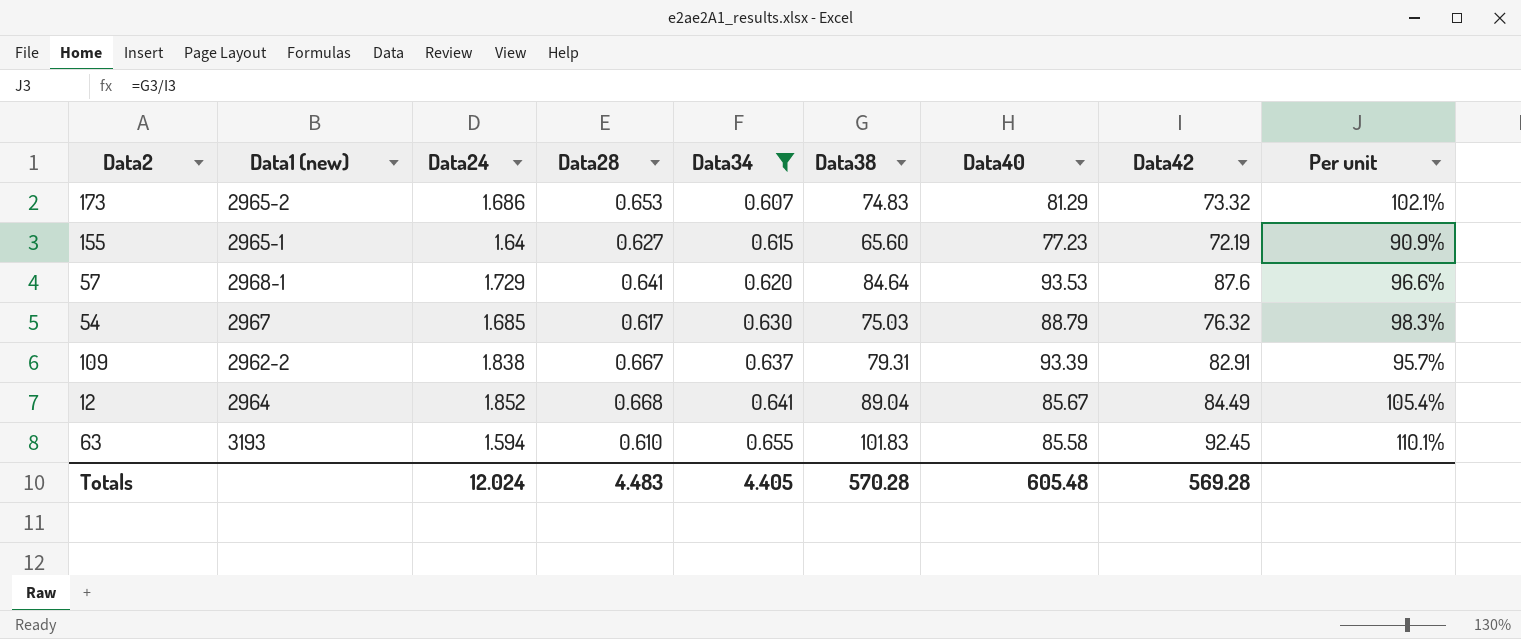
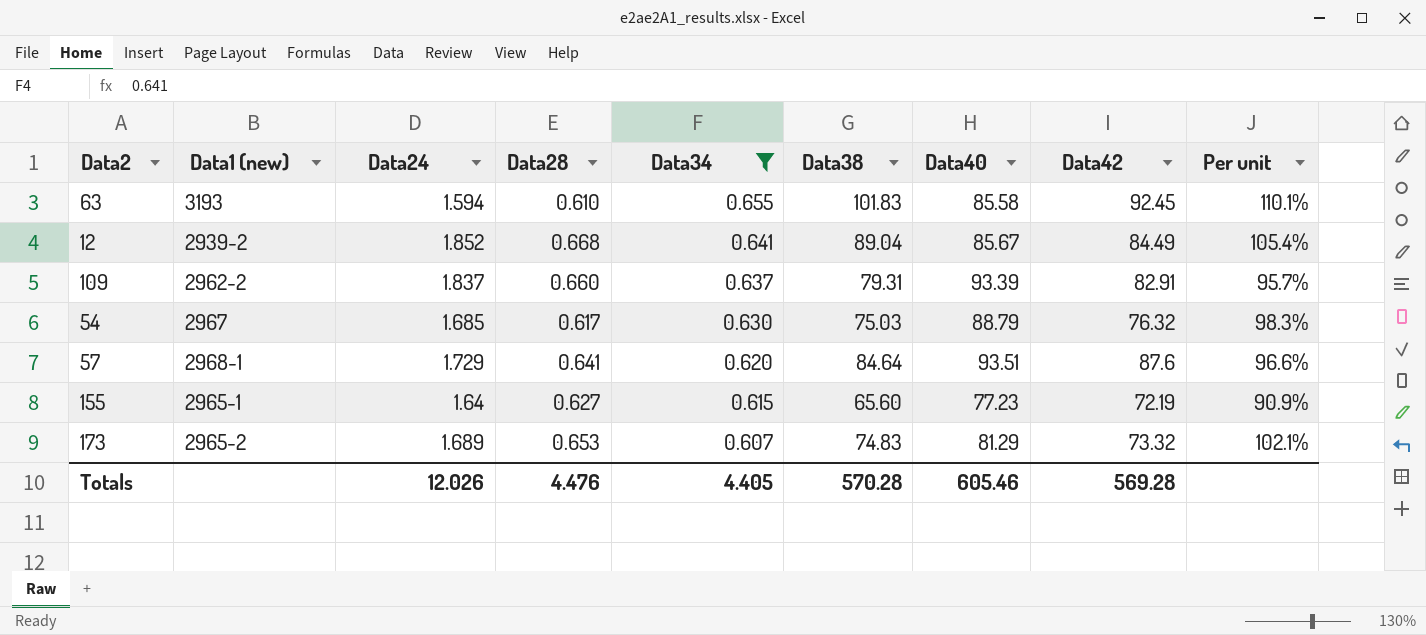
row order: Data34 ascending -> Data34 descending
12 | Data1 (new): 2964 -> 2939-2
109 | Data24: 1.838 -> 1.837
109 | Data28: 0.667 -> 0.660
57 | Data40: 93.53 -> 93.51
173 | Data24: 1.686 -> 1.689
Totals | Data24: 12.024 -> 12.026
Totals | Data28: 4.483 -> 4.476
Totals | Data40: 605.48 -> 605.46

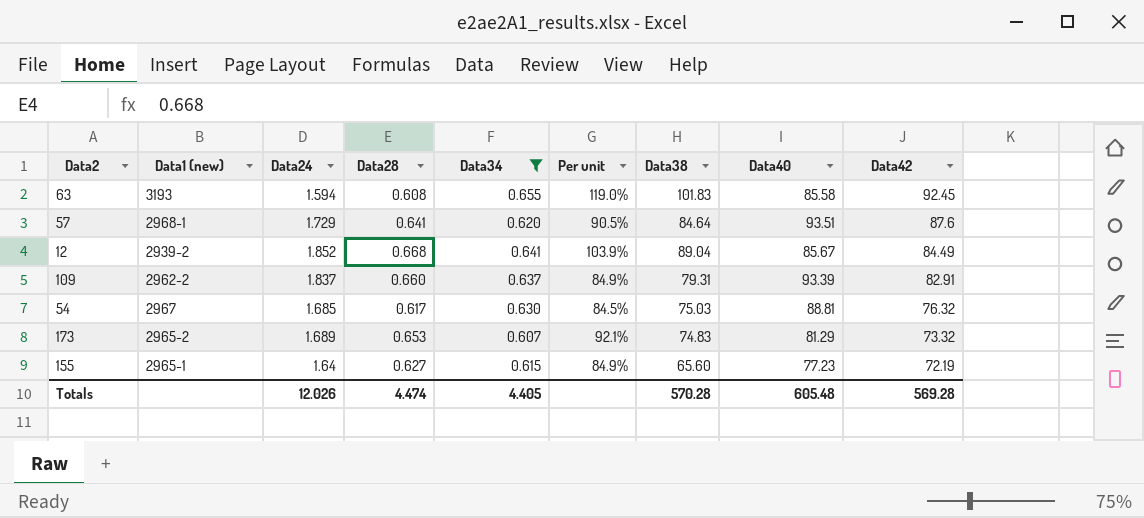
row order: Data34 descending -> Data42 descending
column Per unit | formula: [Data38] / [Data42] -> [Data38] / [Data40]
column Per unit | position: 9 -> 6
63 | Data28: 0.610 -> 0.608
54 | Data40: 88.79 -> 88.81
Totals | Data28: 4.476 -> 4.474
Totals | Data40: 605.46 -> 605.48

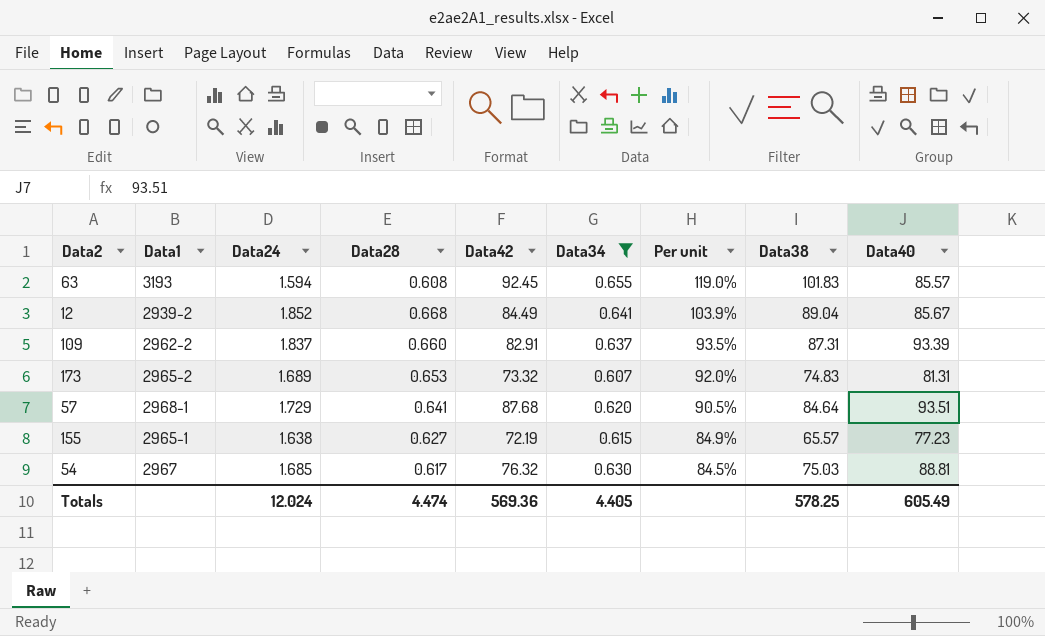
row order: Data42 descending -> Per unit descending
column name: Data1 (new) -> Data1
column Data42 | position: 9 -> 5
63 | Data40: 85.58 -> 85.57
109 | Per unit: 84.9% -> 93.5%
109 | Data38: 79.31 -> 87.31
173 | Per unit: 92.1% -> 92.0%
173 | Data40: 81.29 -> 81.31
57 | Data42: 87.6 -> 87.68
155 | Data24: 1.64 -> 1.638
155 | Data38: 65.60 -> 65.57
Totals | Data24: 12.026 -> 12.024
Totals | Data42: 569.28 -> 569.36
Totals | Data38: 570.28 -> 578.25
Totals | Data40: 605.48 -> 605.49

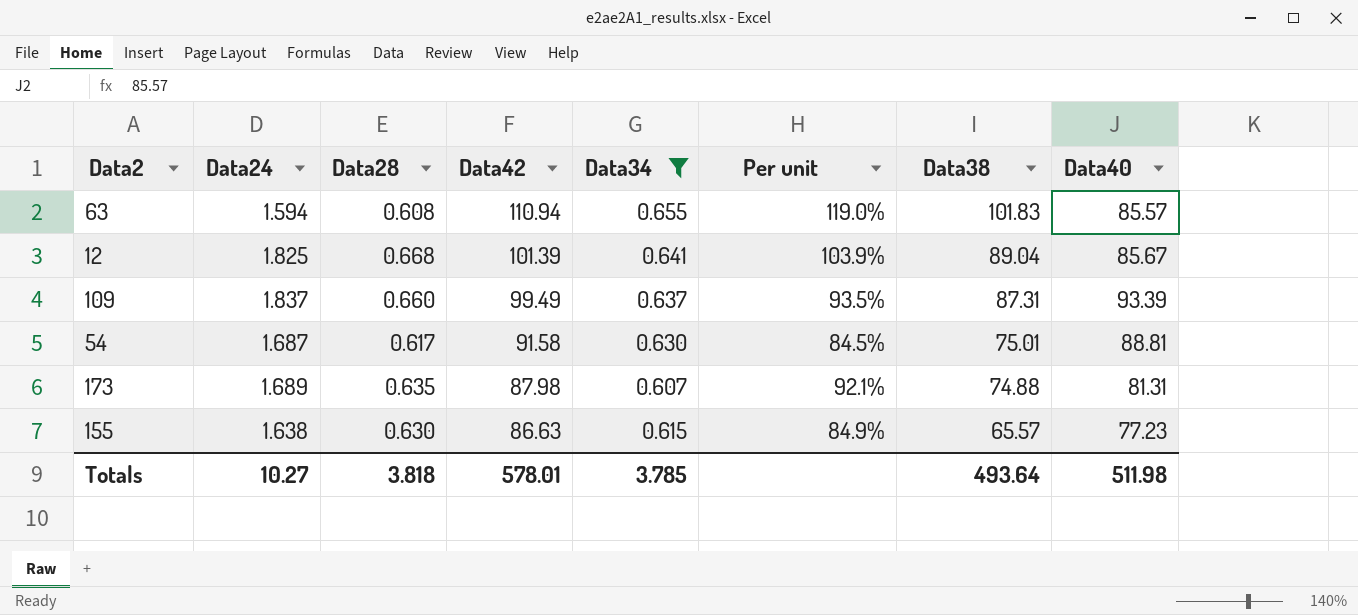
row order: Per unit descending -> Data42 descending
column Data1 | position: 2 -> none
row 57: 2968-1 | 1.729 | 0.641 | 87.68 | 0.620 | 90.5% | 84.64 | 93.51 -> none
63 | Data42: 92.45 -> 110.94
12 | Data24: 1.852 -> 1.825
12 | Data42: 84.49 -> 101.39
109 | Data42: 82.91 -> 99.49
54 | Data24: 1.685 -> 1.687
54 | Data42: 76.32 -> 91.58
54 | Data38: 75.03 -> 75.01
173 | Data28: 0.653 -> 0.635
173 | Data42: 73.32 -> 87.98
173 | Per unit: 92.0% -> 92.1%
173 | Data38: 74.83 -> 74.88
155 | Data28: 0.627 -> 0.630
155 | Data42: 72.19 -> 86.63
Totals | Data24: 12.024 -> 10.27
Totals | Data28: 4.474 -> 3.818
Totals | Data42: 569.36 -> 578.01
Totals | Data34: 4.405 -> 3.785
Totals | Data38: 578.25 -> 493.64
Totals | Data40: 605.49 -> 511.98

